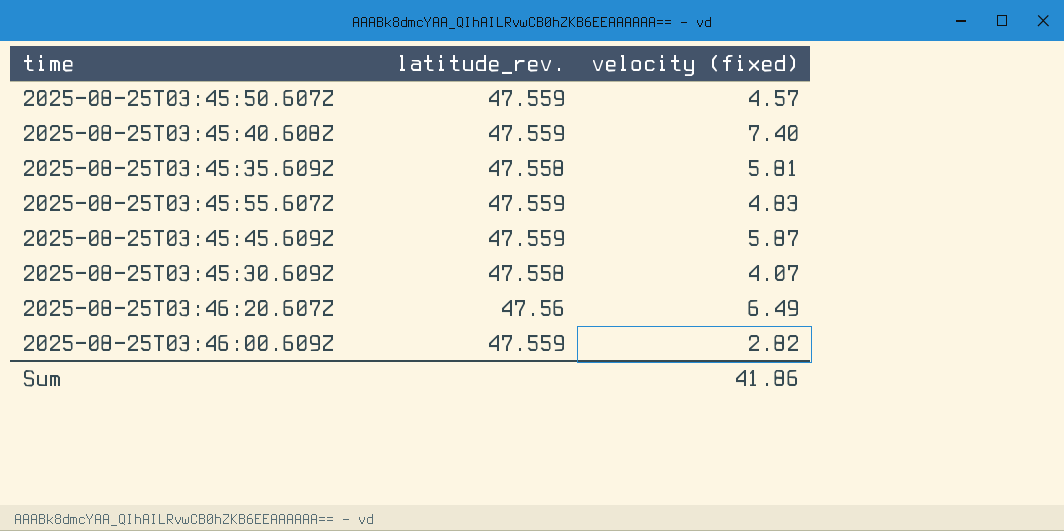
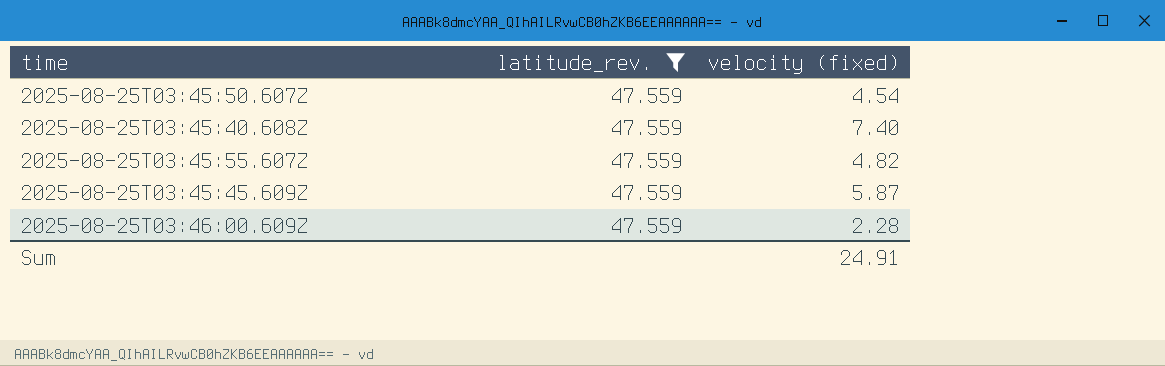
filter: none -> latitude_rev. = 47.559
2025-08-25T03:45:50.607Z | velocity (fixed): 4.57 -> 4.54
2025-08-25T03:45:55.607Z | velocity (fixed): 4.83 -> 4.82
2025-08-25T03:46:00.609Z | velocity (fixed): 2.82 -> 2.28
Sum | velocity (fixed): 41.86 -> 24.91

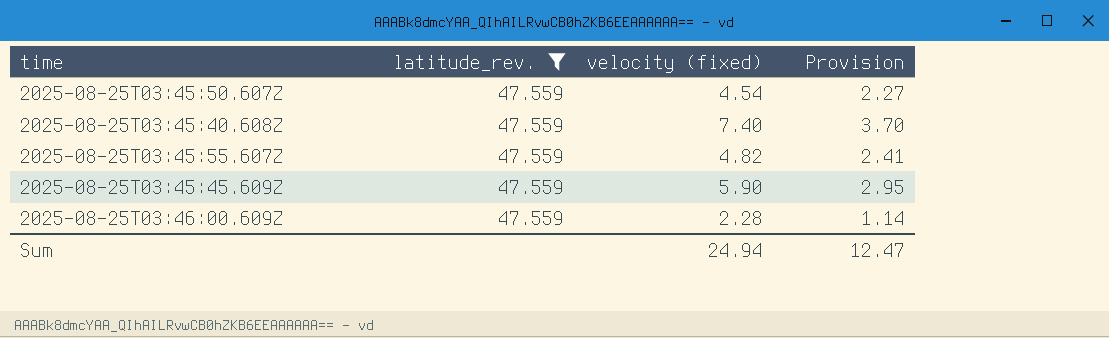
column Provision | formula: none -> [velocity (fixed)] * 0.5
2025-08-25T03:45:45.609Z | velocity (fixed): 5.87 -> 5.90
Sum | velocity (fixed): 24.91 -> 24.94

